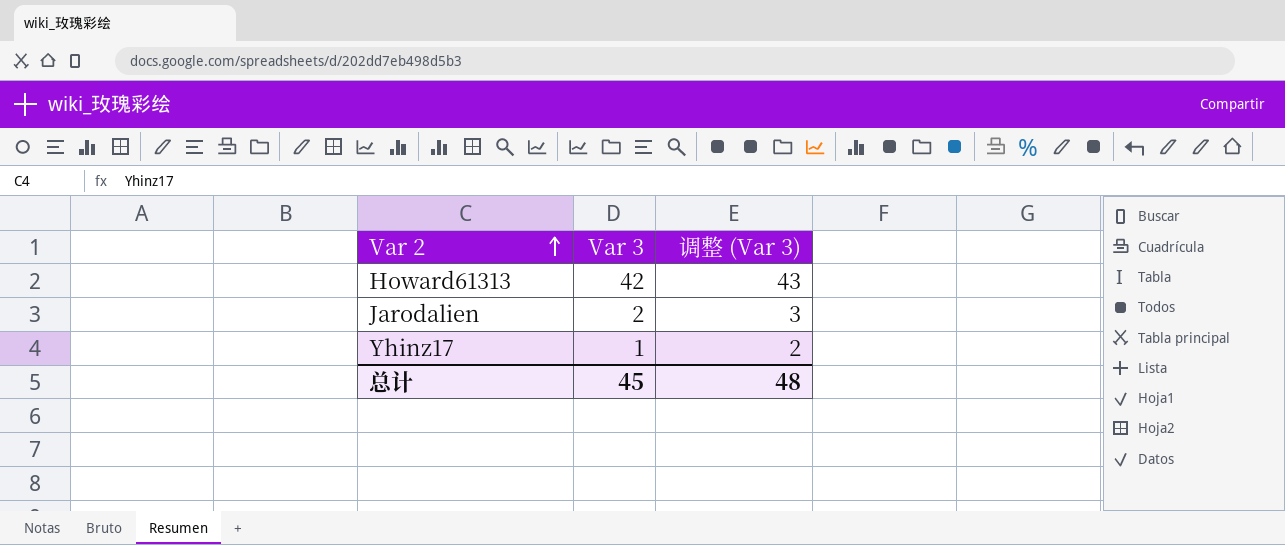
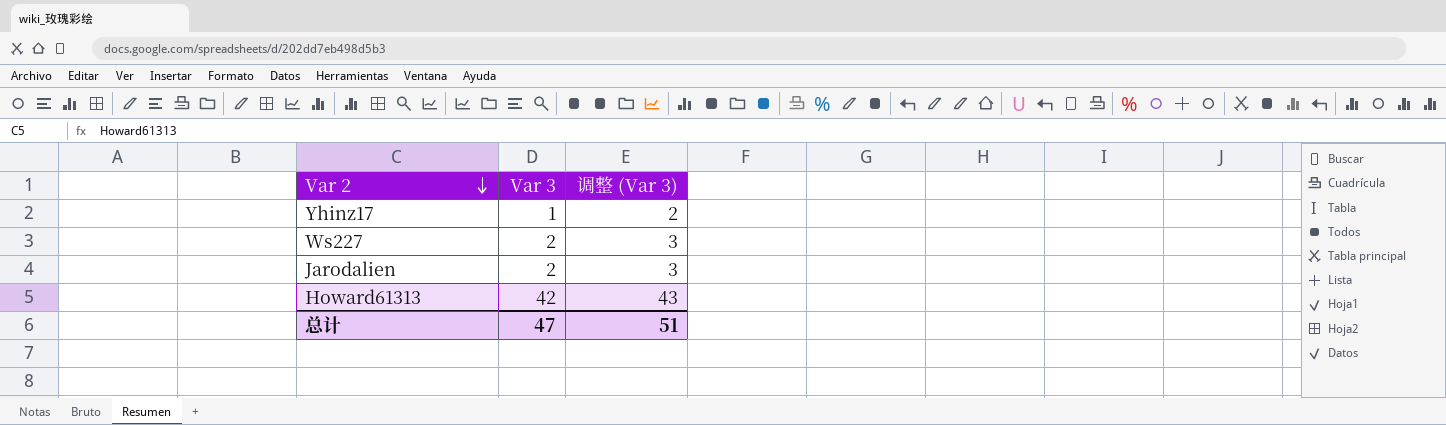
row order: Var 2 ascending -> Var 2 descending
row Ws227: none -> 2 | 3
总计 | Var 3: 45 -> 47
总计 | 调整 (Var 3): 48 -> 51

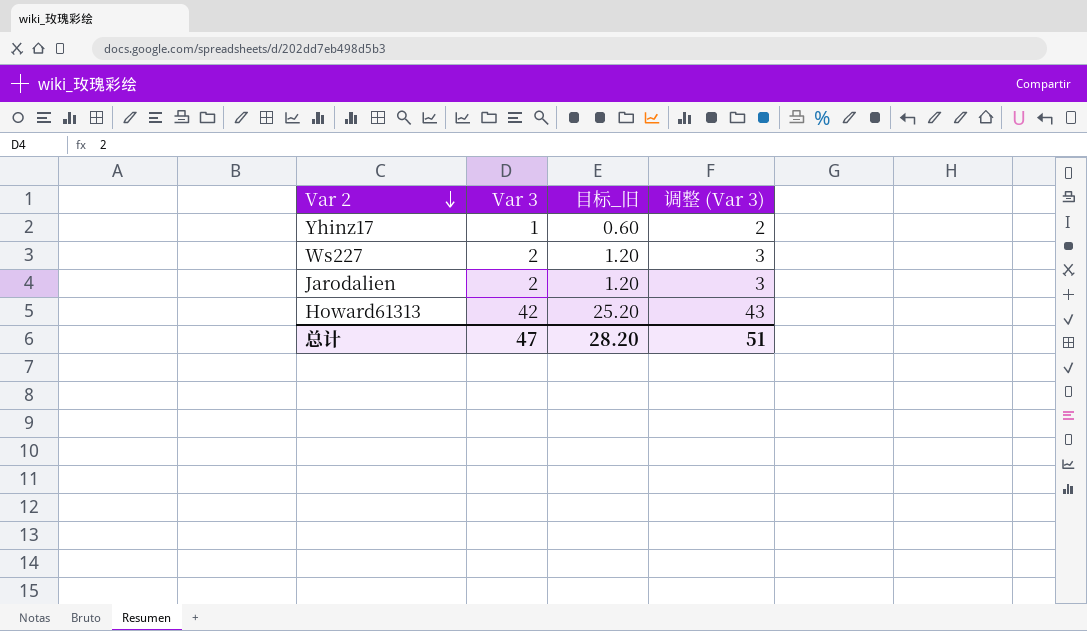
column 目标_旧 | formula: none -> [Var 3] * 0.6

